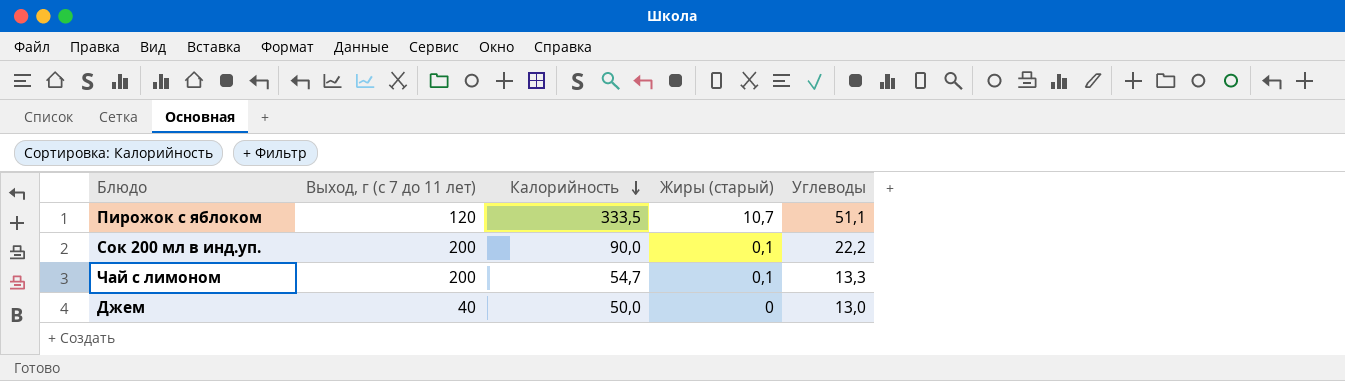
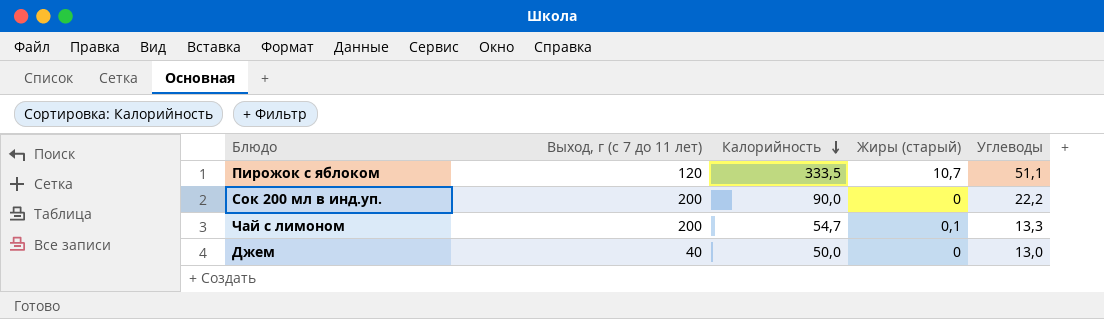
Сок 200 мл в инд.уп. | Жиры (старый): 0,1 -> 0

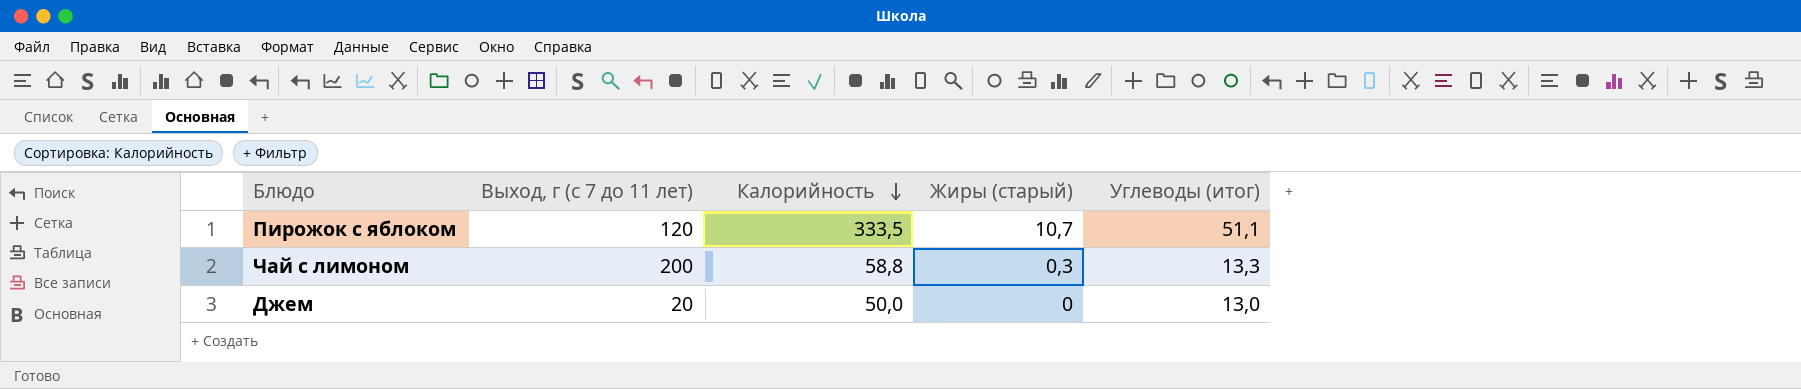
column name: Углеводы -> Углеводы (итог)
row Сок 200 мл в инд.уп.: 200 | 90,0 | 0 | 22,2 -> none
Чай с лимоном | Калорийность: 54,7 -> 58,8
Чай с лимоном | Жиры (старый): 0,1 -> 0,3
Джем | Выход, г (с 7 до 11 лет): 40 -> 20

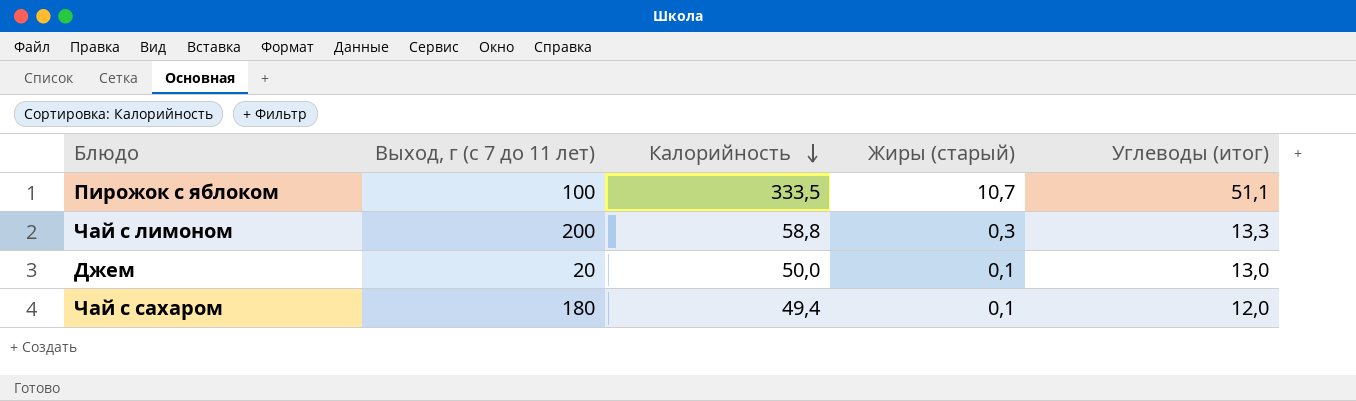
Пирожок с яблоком | Выход, г (с 7 до 11 лет): 120 -> 100
Джем | Жиры (старый): 0 -> 0,1
row Чай с сахаром: none -> 180 | 49,4 | 0,1 | 12,0

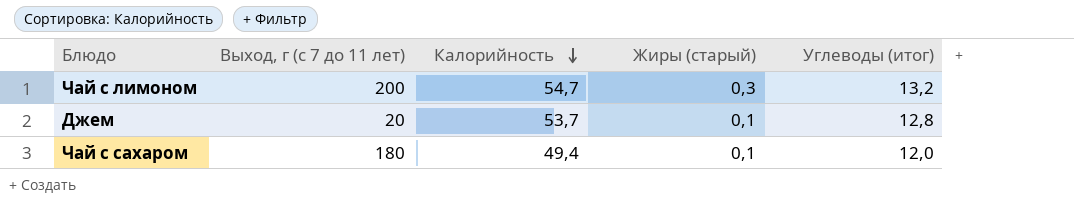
row Пирожок с яблоком: 100 | 333,5 | 10,7 | 51,1 -> none
Чай с лимоном | Калорийность: 58,8 -> 54,7
Чай с лимоном | Углеводы (итог): 13,3 -> 13,2
Джем | Калорийность: 50,0 -> 53,7
Джем | Углеводы (итог): 13,0 -> 12,8

